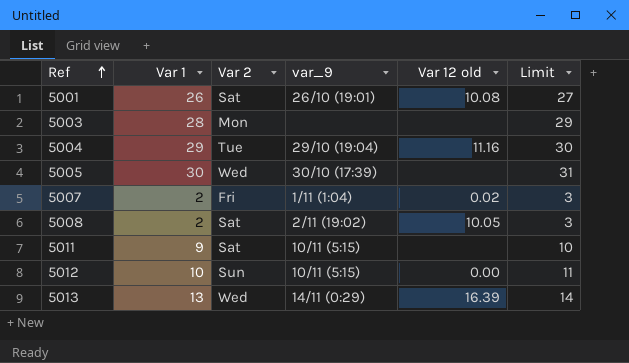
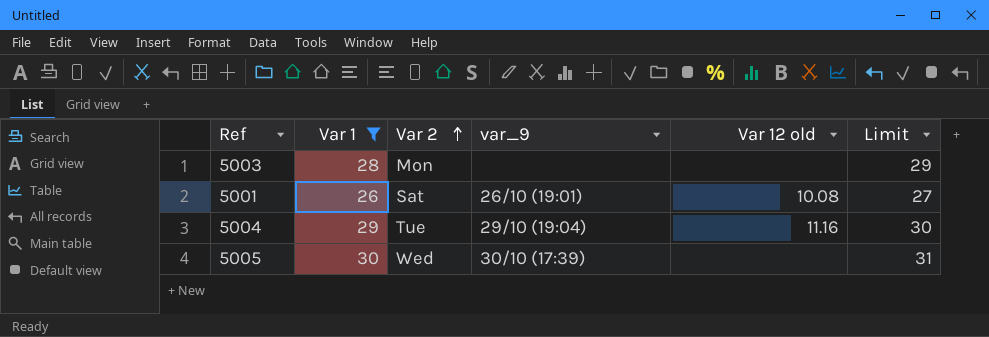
filter: none -> Var 1 >= 26
row order: Ref ascending -> Var 2 ascending

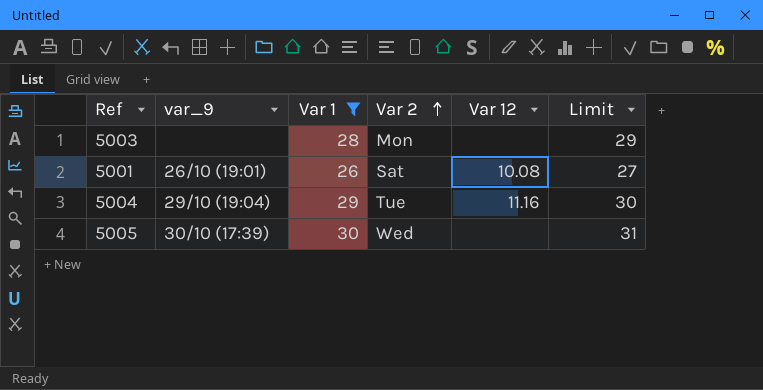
column var_9 | position: 4 -> 2
column name: Var 12 old -> Var 12

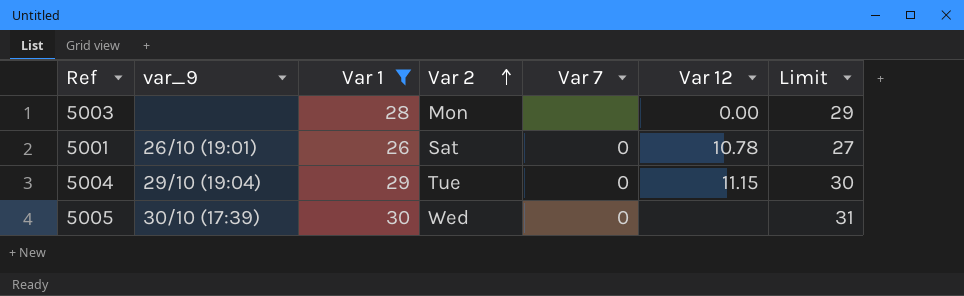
column Var 7 | position: none -> 5
5003 | Var 12: none -> 0.00
5001 | Var 12: 10.08 -> 10.78
5004 | Var 12: 11.16 -> 11.15

